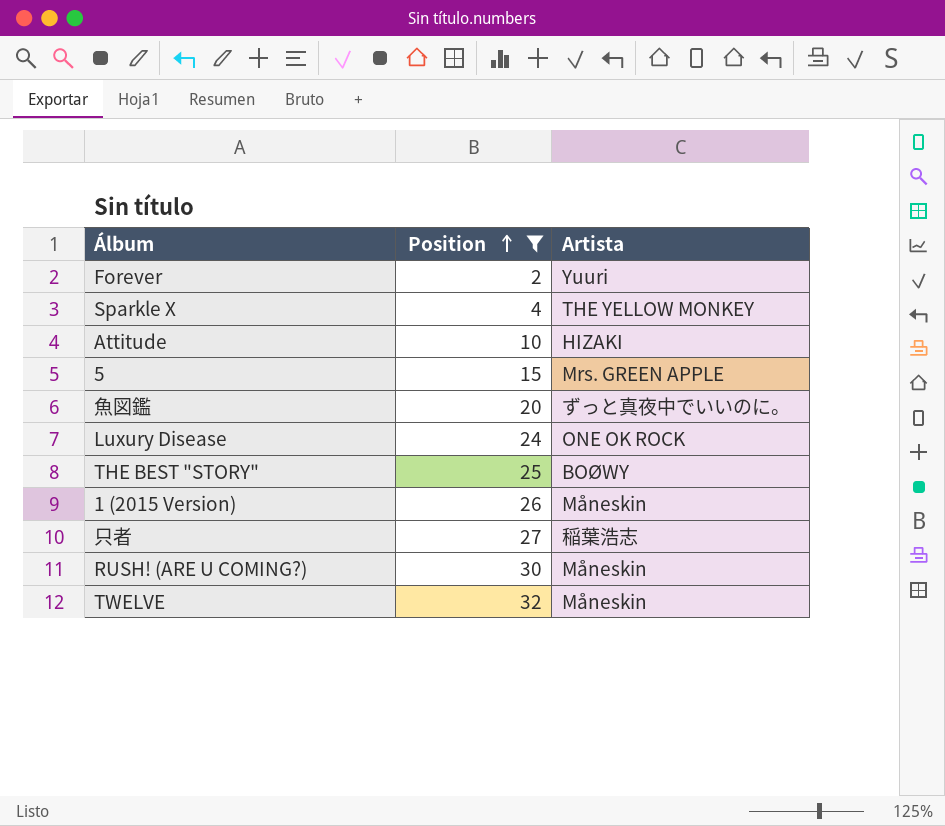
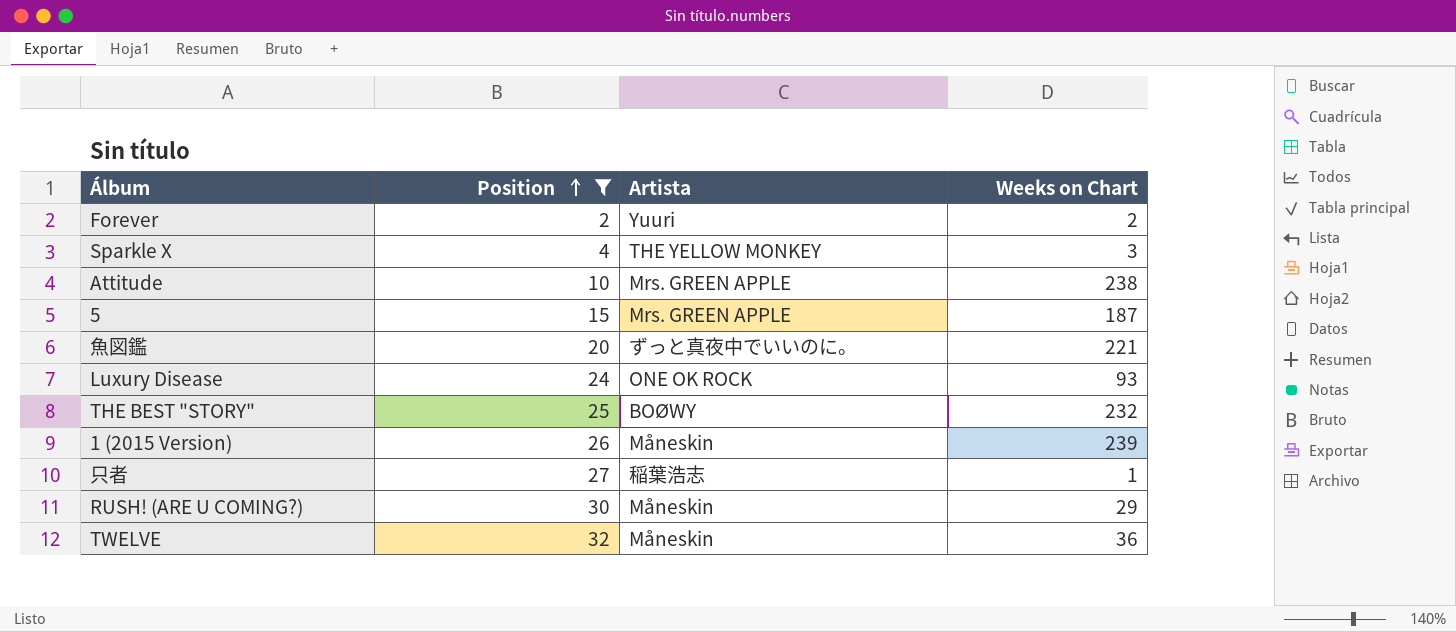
column Weeks on Chart | position: none -> 4
Attitude | Artista: HIZAKI -> Mrs. GREEN APPLE

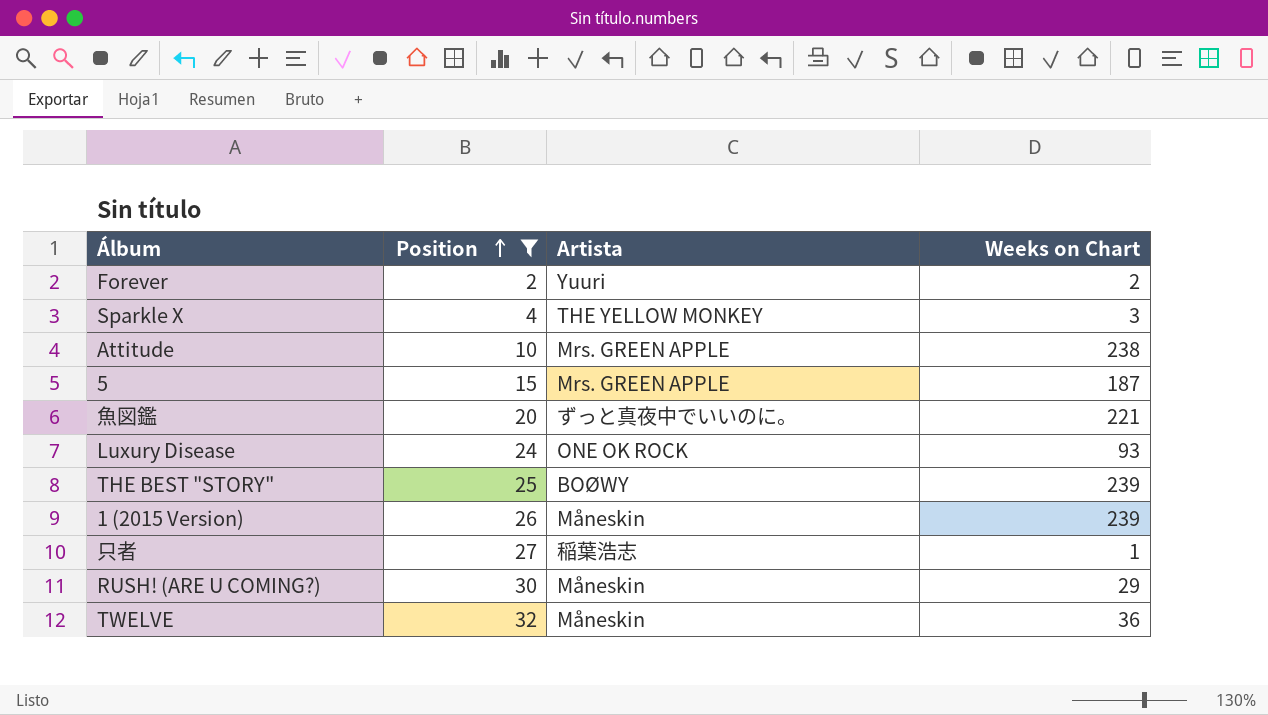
THE BEST "STORY" | Weeks on Chart: 232 -> 239

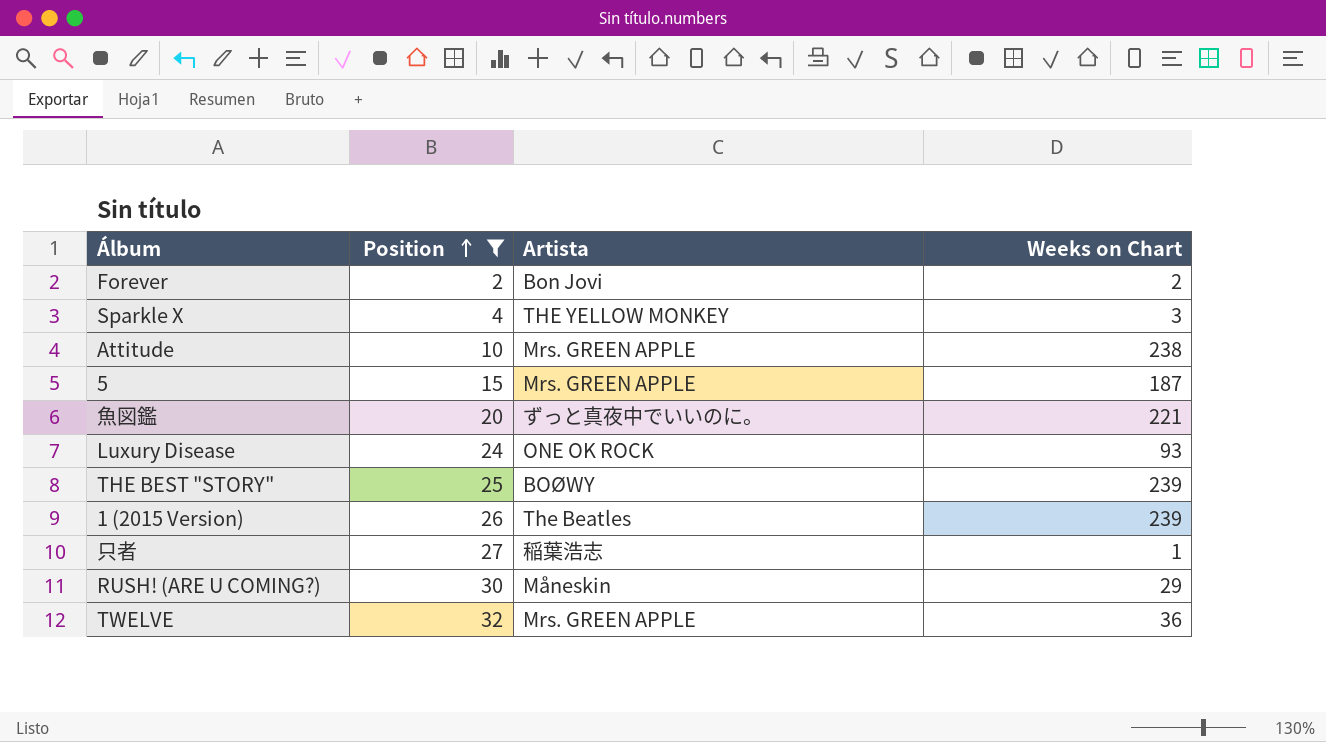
Forever | Artista: Yuuri -> Bon Jovi
1 (2015 Version) | Artista: Måneskin -> The Beatles
TWELVE | Artista: Måneskin -> Mrs. GREEN APPLE

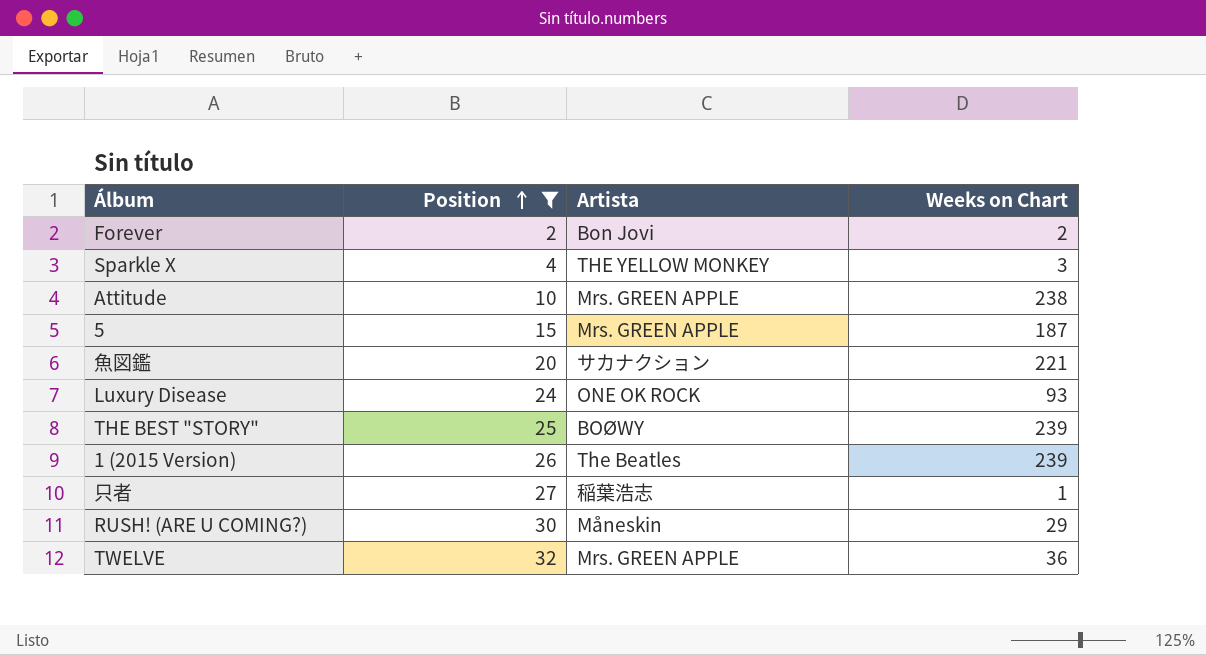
魚図鑑 | Artista: ずっと真夜中でいいのに。 -> サカナクション

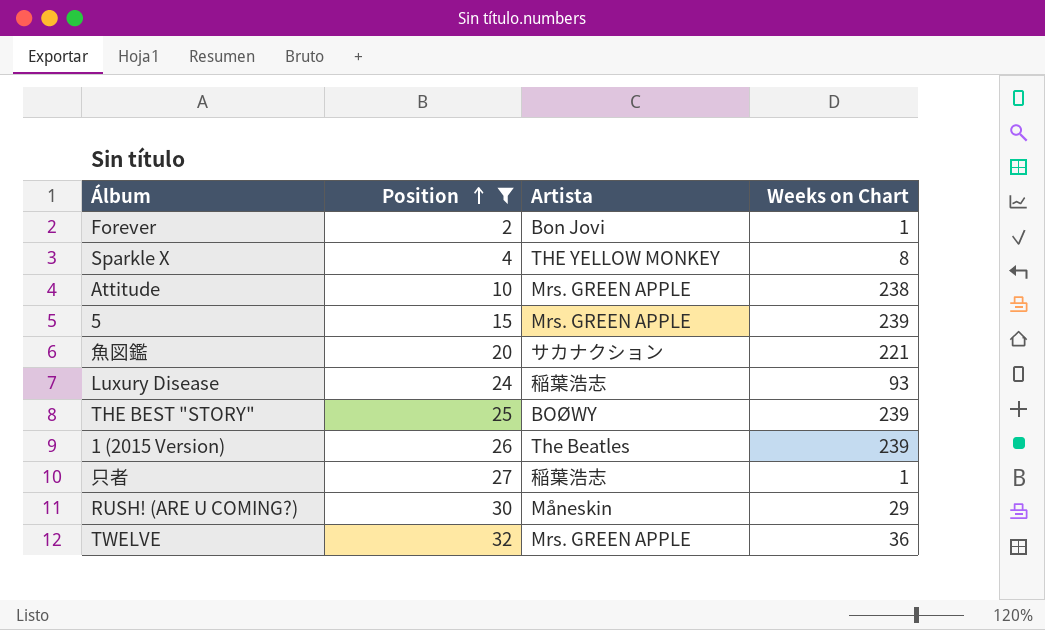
Forever | Weeks on Chart: 2 -> 1
Sparkle X | Weeks on Chart: 3 -> 8
5 | Weeks on Chart: 187 -> 239
Luxury Disease | Artista: ONE OK ROCK -> 稲葉浩志

